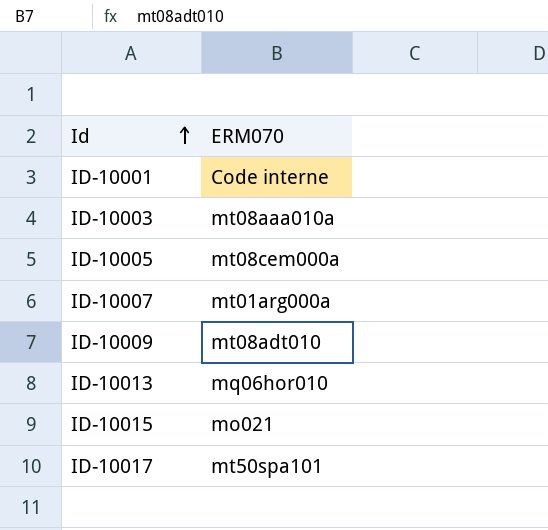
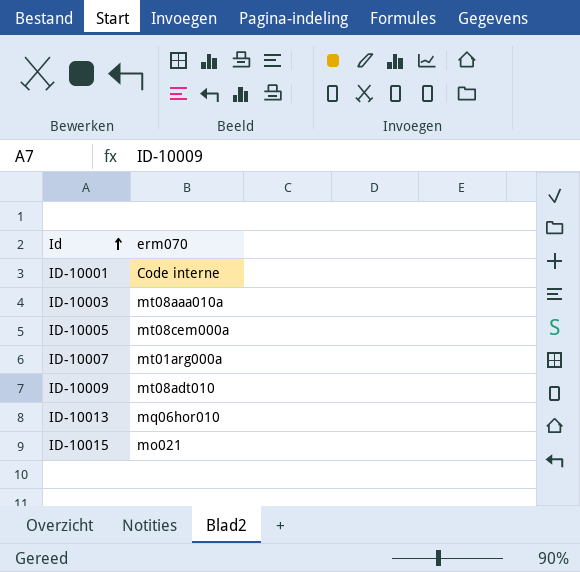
column name: ERM070 -> erm070
row ID-10017: mt50spa101 -> none

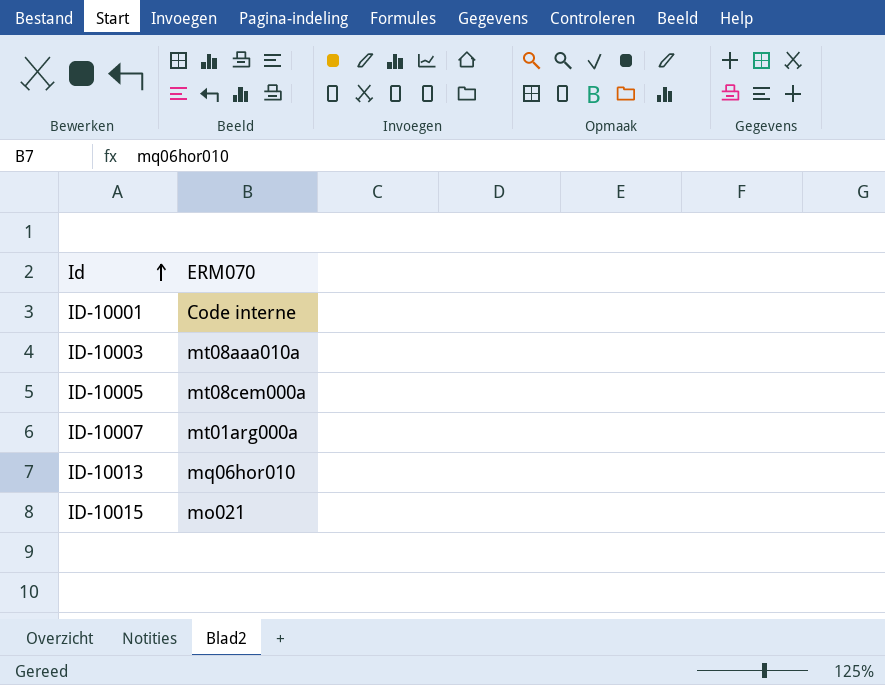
column name: erm070 -> ERM070
row ID-10009: mt08adt010 -> none

